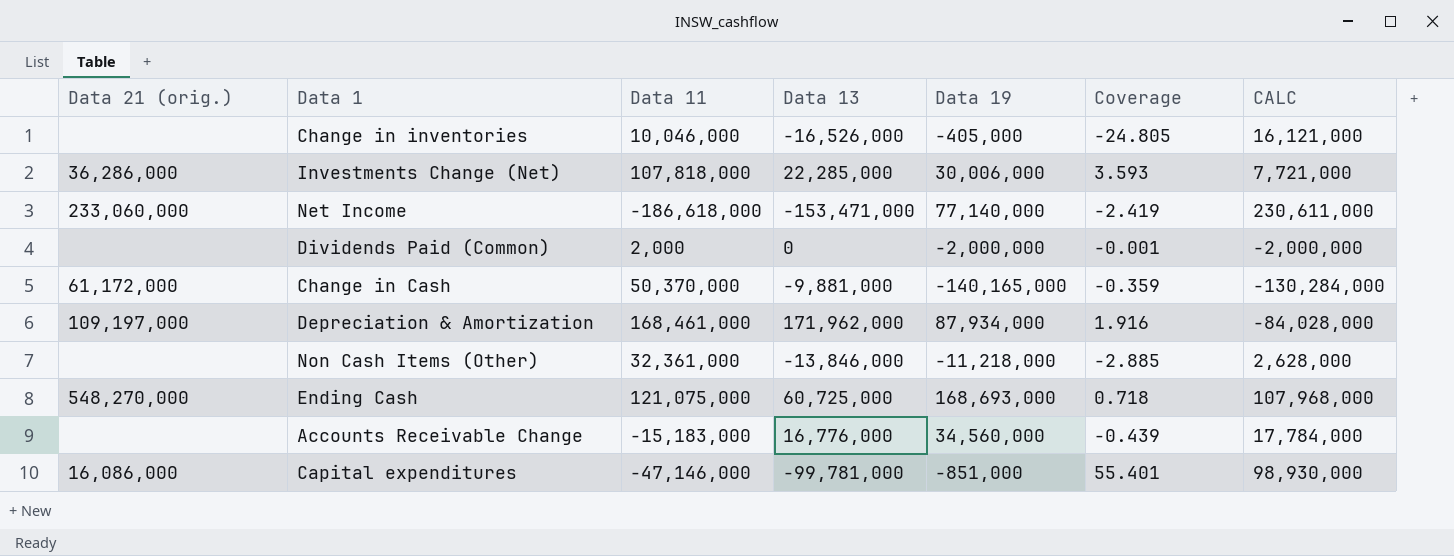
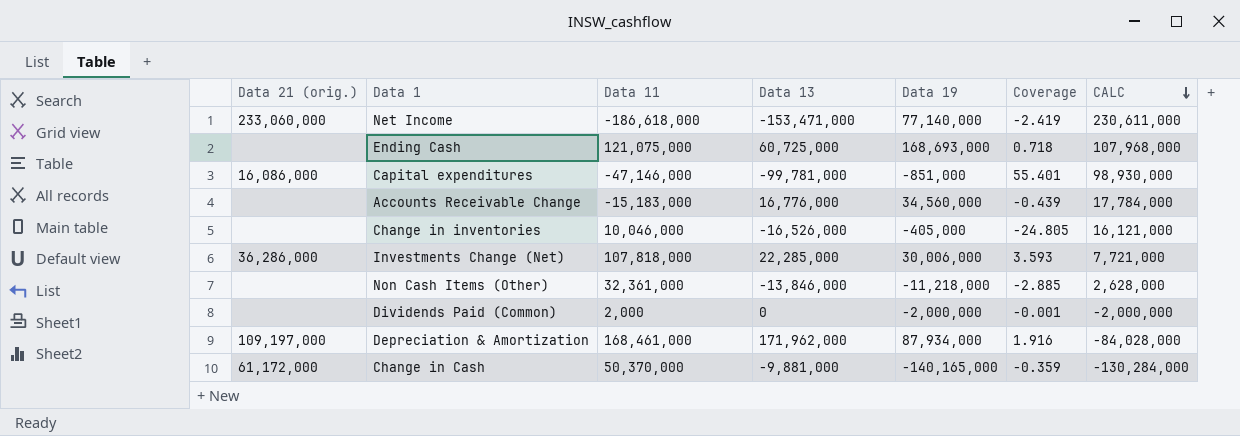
row order: none -> CALC descending
Ending Cash | Data 21 (orig.): 548,270,000 -> none

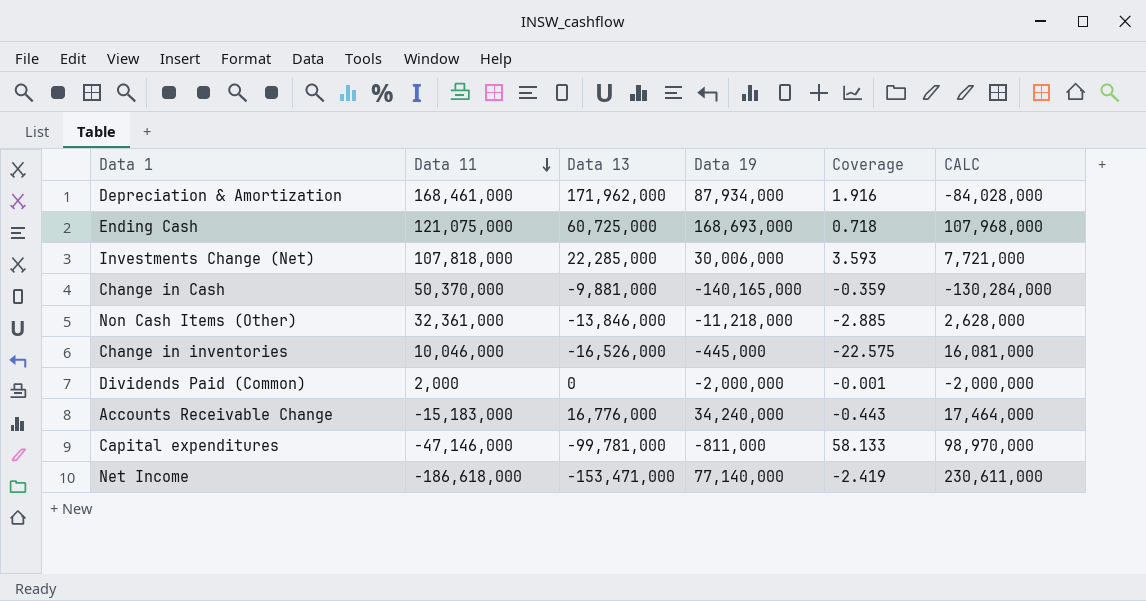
row order: CALC descending -> Data 11 descending
column Data 21 (orig.) | position: 1 -> none
Change in inventories | Data 19: -405,000 -> -445,000
Change in inventories | Coverage: -24.805 -> -22.575
Change in inventories | CALC: 16,121,000 -> 16,081,000
Accounts Receivable Change | Data 19: 34,560,000 -> 34,240,000
Accounts Receivable Change | Coverage: -0.439 -> -0.443
Accounts Receivable Change | CALC: 17,784,000 -> 17,464,000
Capital expenditures | Data 19: -851,000 -> -811,000
Capital expenditures | Coverage: 55.401 -> 58.133
Capital expenditures | CALC: 98,930,000 -> 98,970,000

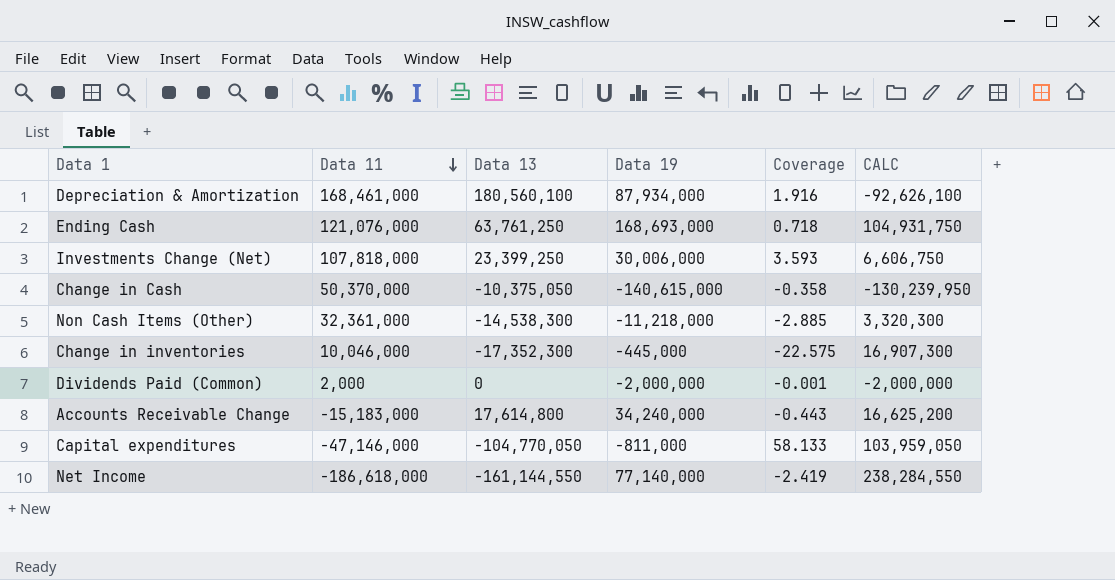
Depreciation & Amortization | Data 13: 171,962,000 -> 180,560,100
Depreciation & Amortization | CALC: -84,028,000 -> -92,626,100
Ending Cash | Data 11: 121,075,000 -> 121,076,000
Ending Cash | Data 13: 60,725,000 -> 63,761,250
Ending Cash | CALC: 107,968,000 -> 104,931,750
Investments Change (Net) | Data 13: 22,285,000 -> 23,399,250
Investments Change (Net) | CALC: 7,721,000 -> 6,606,750
Change in Cash | Data 13: -9,881,000 -> -10,375,050
Change in Cash | Data 19: -140,165,000 -> -140,615,000
Change in Cash | Coverage: -0.359 -> -0.358
Change in Cash | CALC: -130,284,000 -> -130,239,950
Non Cash Items (Other) | Data 13: -13,846,000 -> -14,538,300
Non Cash Items (Other) | CALC: 2,628,000 -> 3,320,300
Change in inventories | Data 13: -16,526,000 -> -17,352,300
Change in inventories | CALC: 16,081,000 -> 16,907,300
Accounts Receivable Change | Data 13: 16,776,000 -> 17,614,800
Accounts Receivable Change | CALC: 17,464,000 -> 16,625,200
Capital expenditures | Data 13: -99,781,000 -> -104,770,050
Capital expenditures | CALC: 98,970,000 -> 103,959,050
Net Income | Data 13: -153,471,000 -> -161,144,550
Net Income | CALC: 230,611,000 -> 238,284,550

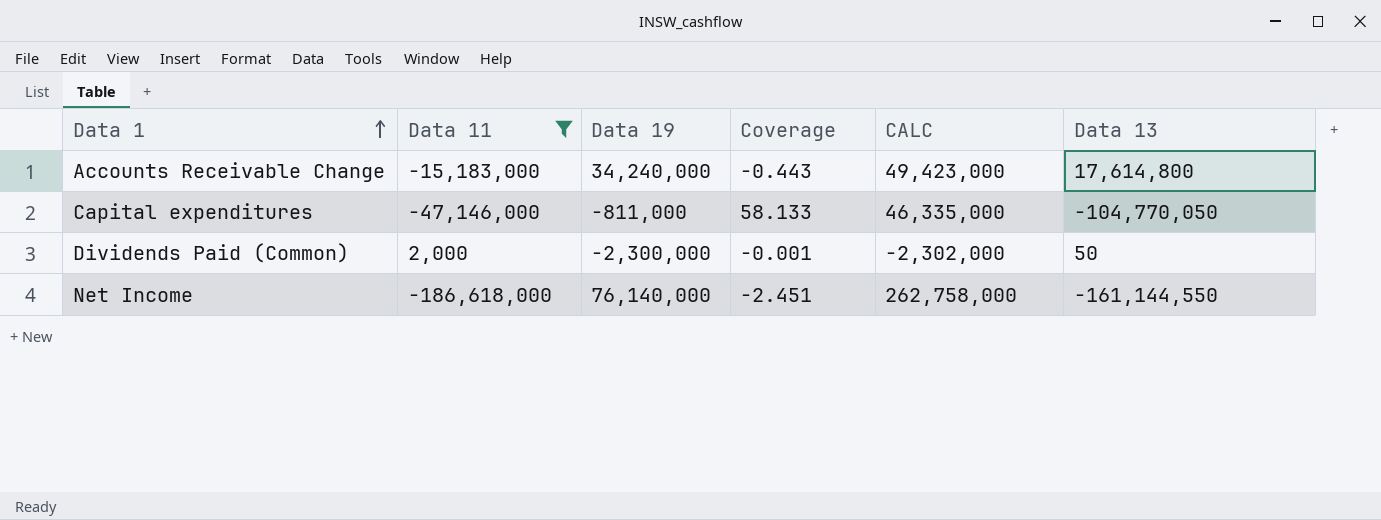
filter: none -> Data 11 <= 2,000
row order: Data 11 descending -> Data 1 ascending
column CALC | formula: [Data 19] - [Data 13] -> [Data 19] - [Data 11]
column Data 13 | position: 3 -> 6
Dividends Paid (Common) | Data 19: -2,000,000 -> -2,300,000
Dividends Paid (Common) | Data 13: 0 -> 50
Net Income | Data 19: 77,140,000 -> 76,140,000
Net Income | Coverage: -2.419 -> -2.451

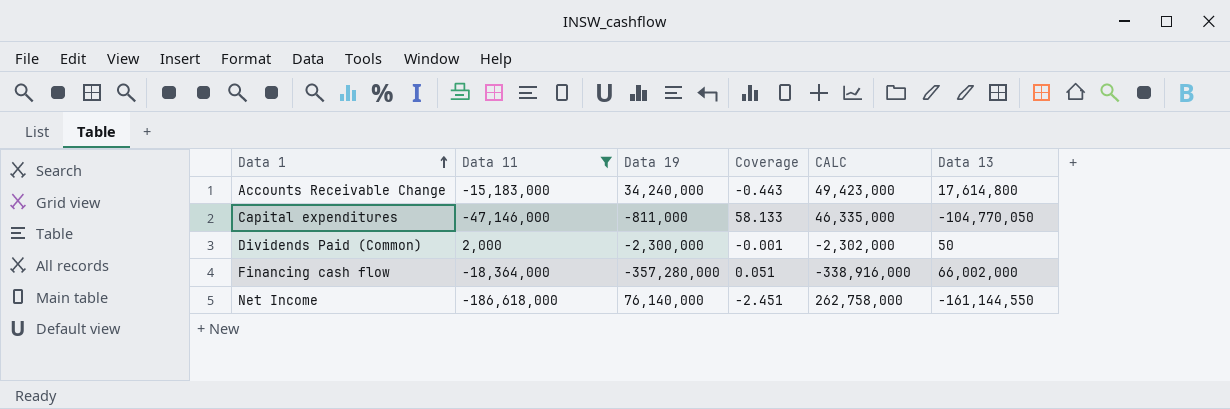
row Financing cash flow: none -> -18,364,000 | -357,280,000 | 0.051 | -338,916,000 | 66,002,000

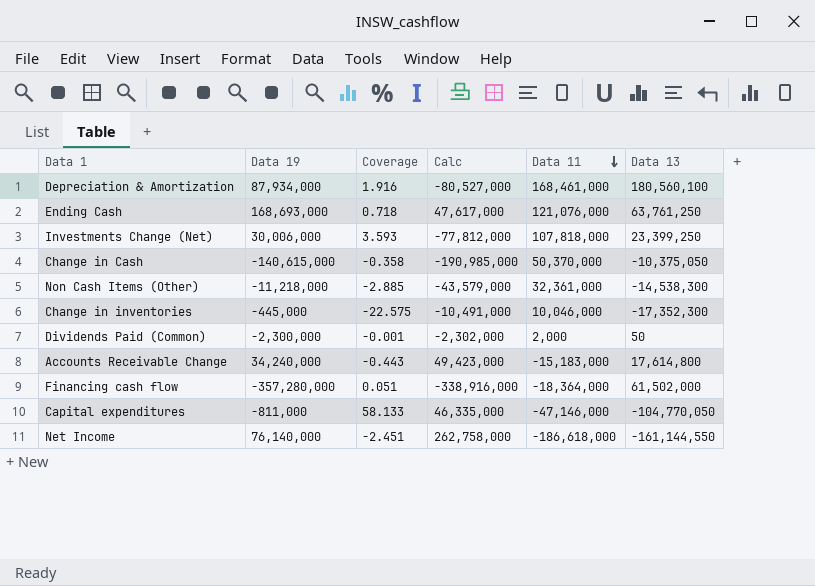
filter: Data 11 <= 2,000 -> none
row order: Data 1 ascending -> Data 11 descending
column name: CALC -> Calc
column Data 11 | position: 2 -> 5
Financing cash flow | Data 13: 66,002,000 -> 61,502,000

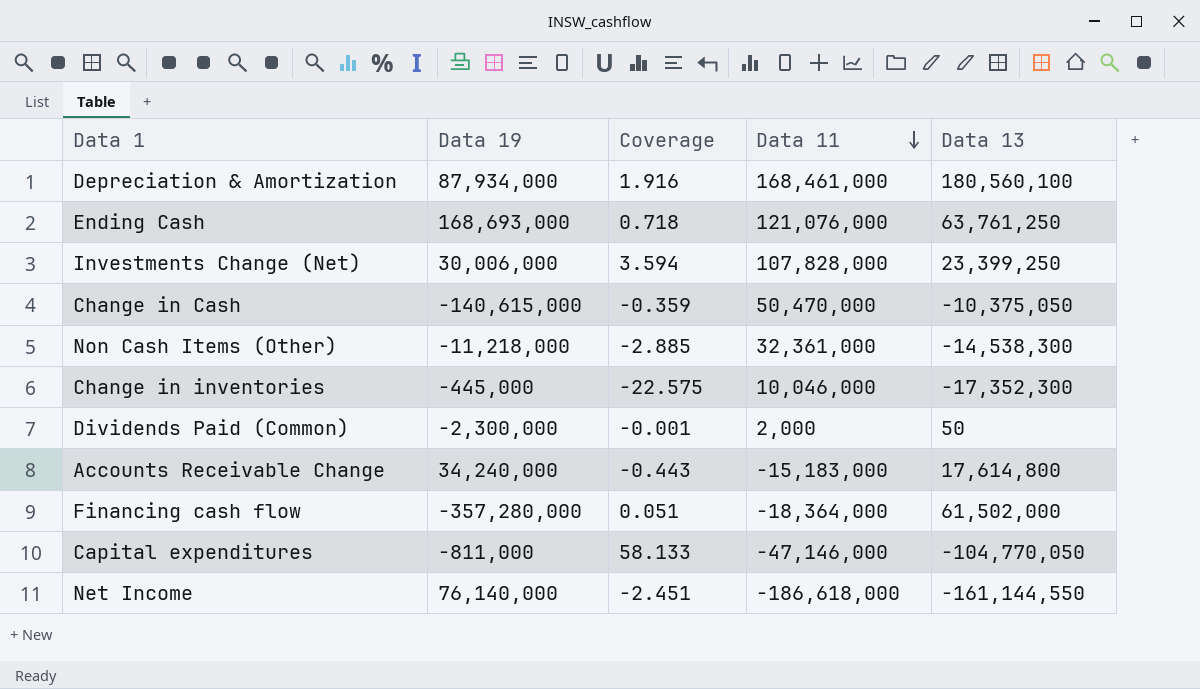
column Calc | formula: [Data 19] - [Data 11] -> none
Investments Change (Net) | Coverage: 3.593 -> 3.594
Investments Change (Net) | Data 11: 107,818,000 -> 107,828,000
Change in Cash | Coverage: -0.358 -> -0.359
Change in Cash | Data 11: 50,370,000 -> 50,470,000

